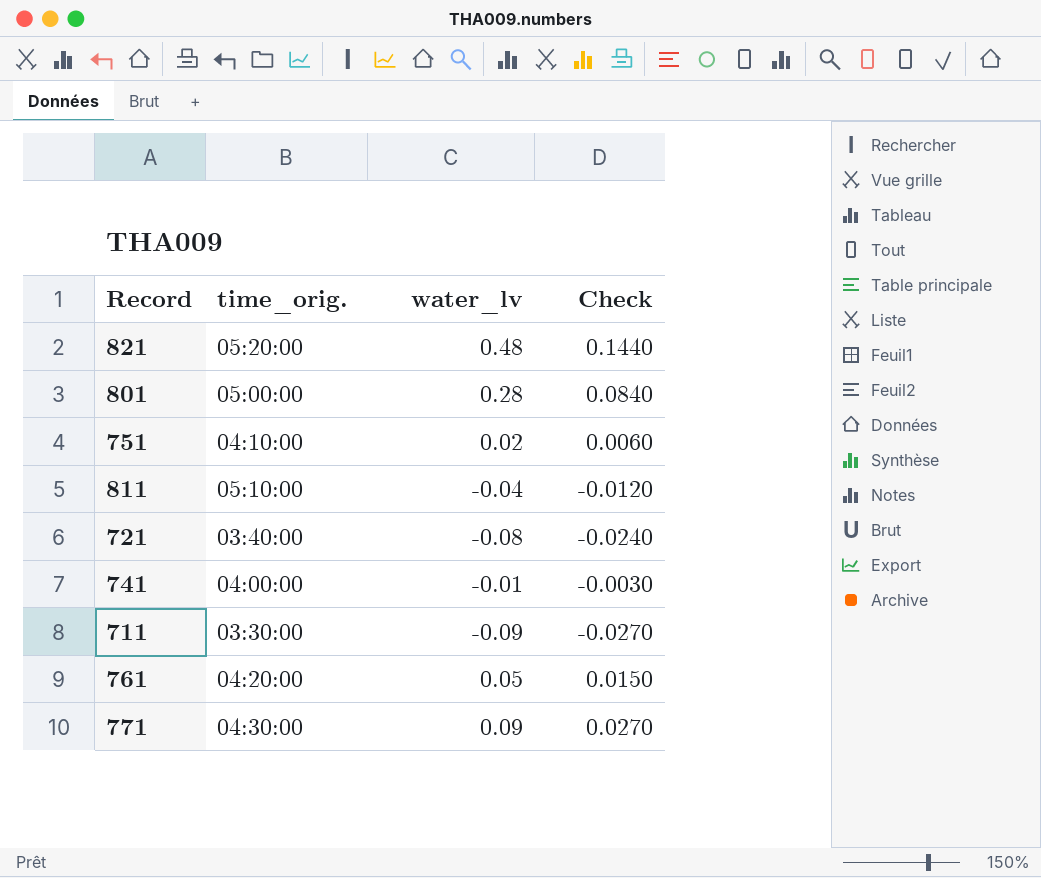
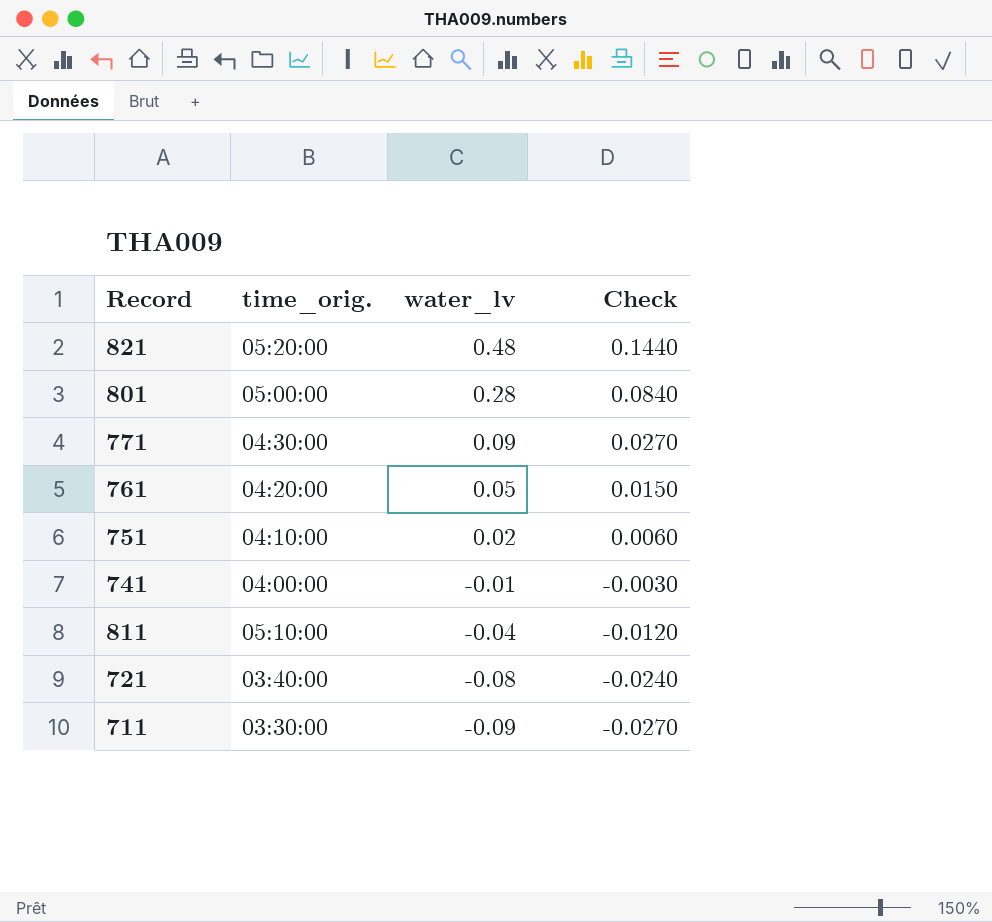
row order: none -> water_lv descending

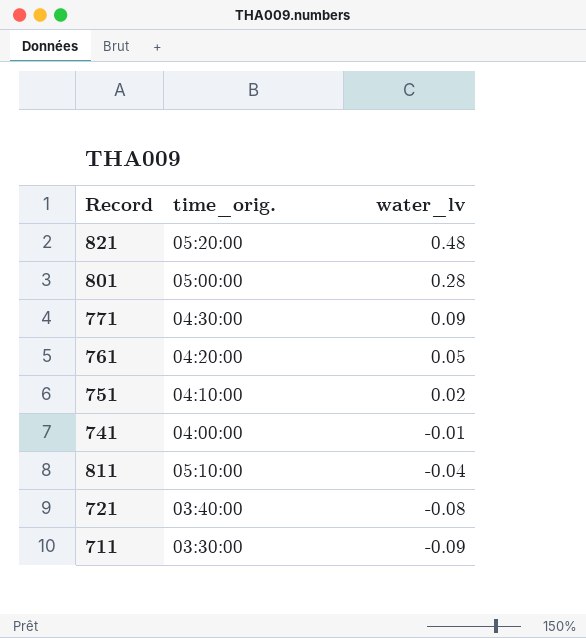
column Check | formula: [water_lv] * 0.3 -> none

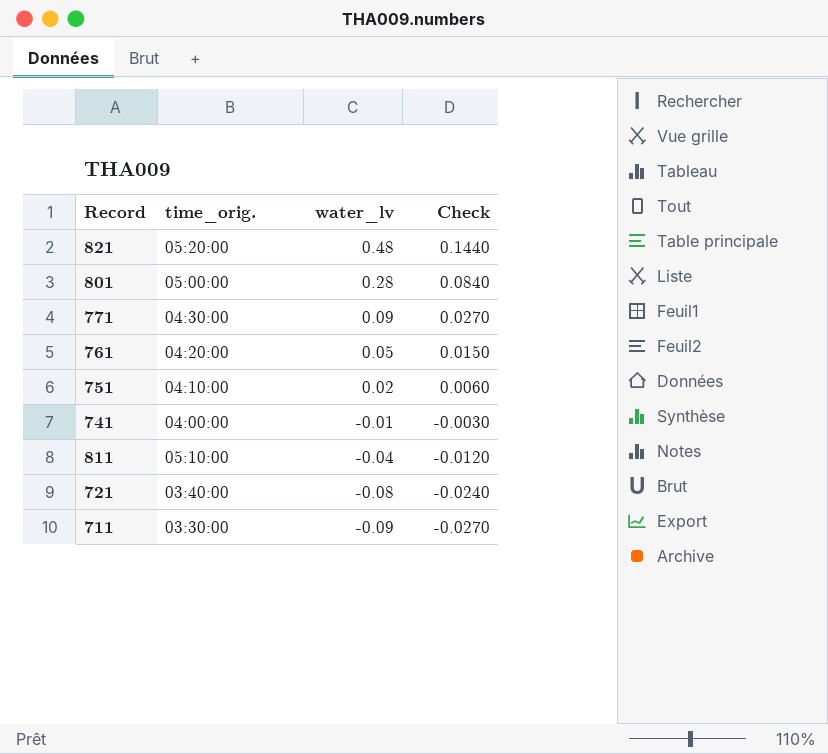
column Check | formula: none -> [water_lv] * 0.3

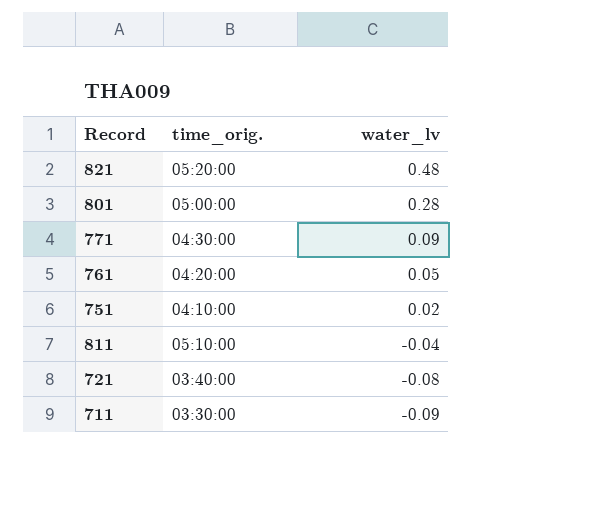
column Check | formula: [water_lv] * 0.3 -> none
row 741: 04:00:00 | -0.01 | -0.0030 -> none

